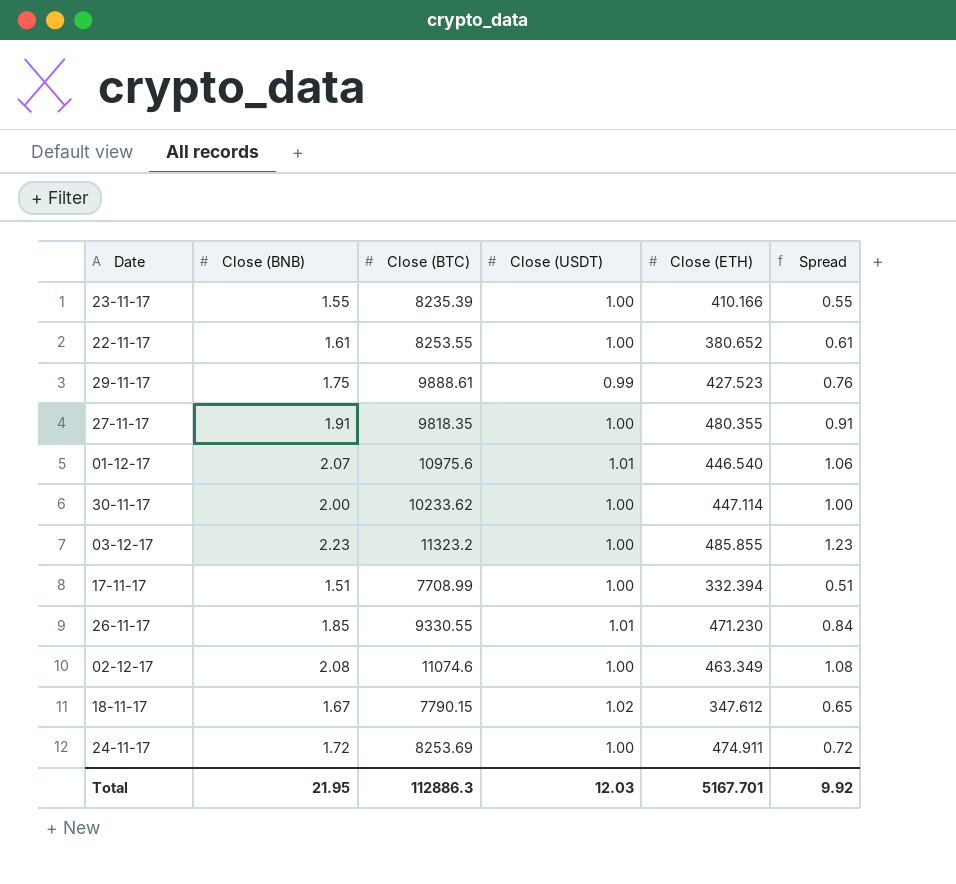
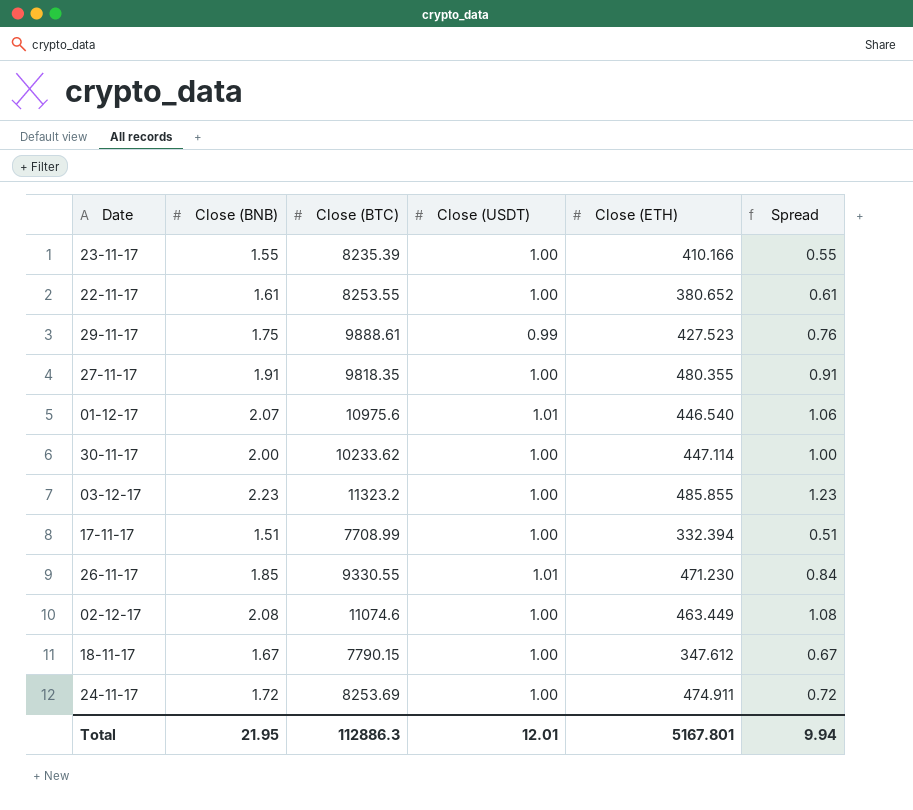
02-12-17 | Close (ETH): 463.349 -> 463.449
18-11-17 | Close (USDT): 1.02 -> 1.00
18-11-17 | Spread: 0.65 -> 0.67
Total | Close (USDT): 12.03 -> 12.01
Total | Close (ETH): 5167.701 -> 5167.801
Total | Spread: 9.92 -> 9.94

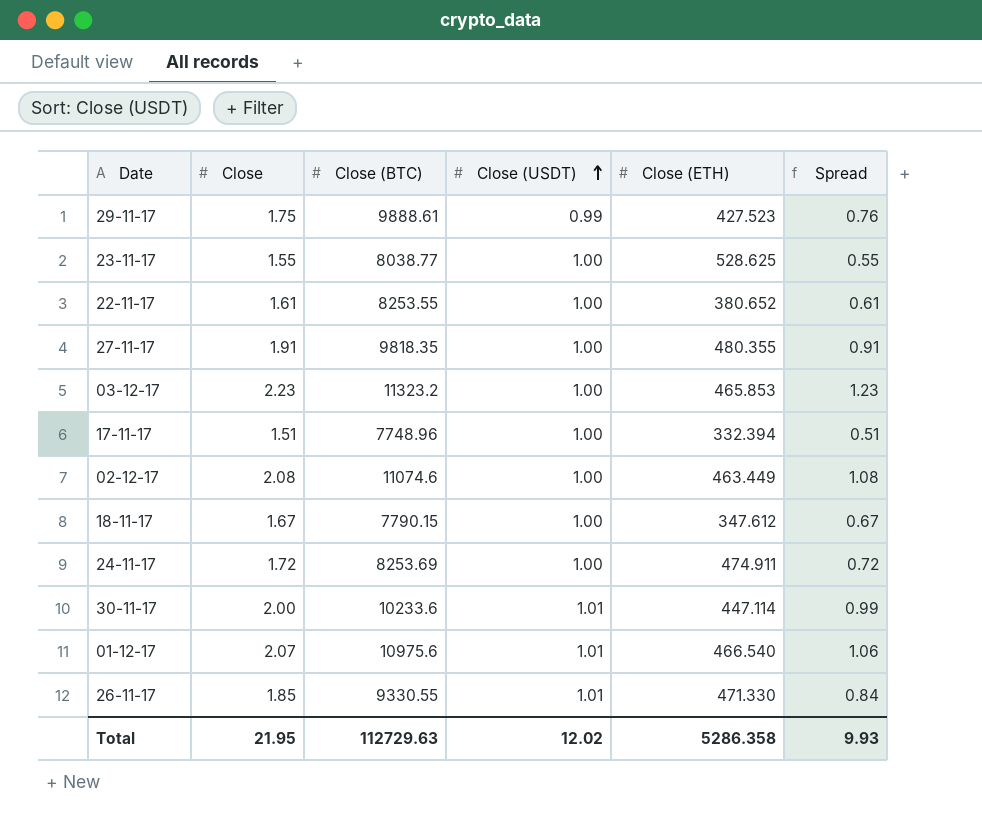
row order: none -> Close (USDT) ascending
column name: Close (BNB) -> Close
23-11-17 | Close (BTC): 8235.39 -> 8038.77
23-11-17 | Close (ETH): 410.166 -> 528.625
03-12-17 | Close (ETH): 485.855 -> 465.853
17-11-17 | Close (BTC): 7708.99 -> 7748.96
30-11-17 | Close (BTC): 10233.62 -> 10233.6
30-11-17 | Close (USDT): 1.00 -> 1.01
30-11-17 | Spread: 1.00 -> 0.99
01-12-17 | Close (ETH): 446.540 -> 466.540
26-11-17 | Close (ETH): 471.230 -> 471.330
Total | Close (BTC): 112886.3 -> 112729.63
Total | Close (USDT): 12.01 -> 12.02
Total | Close (ETH): 5167.801 -> 5286.358
Total | Spread: 9.94 -> 9.93

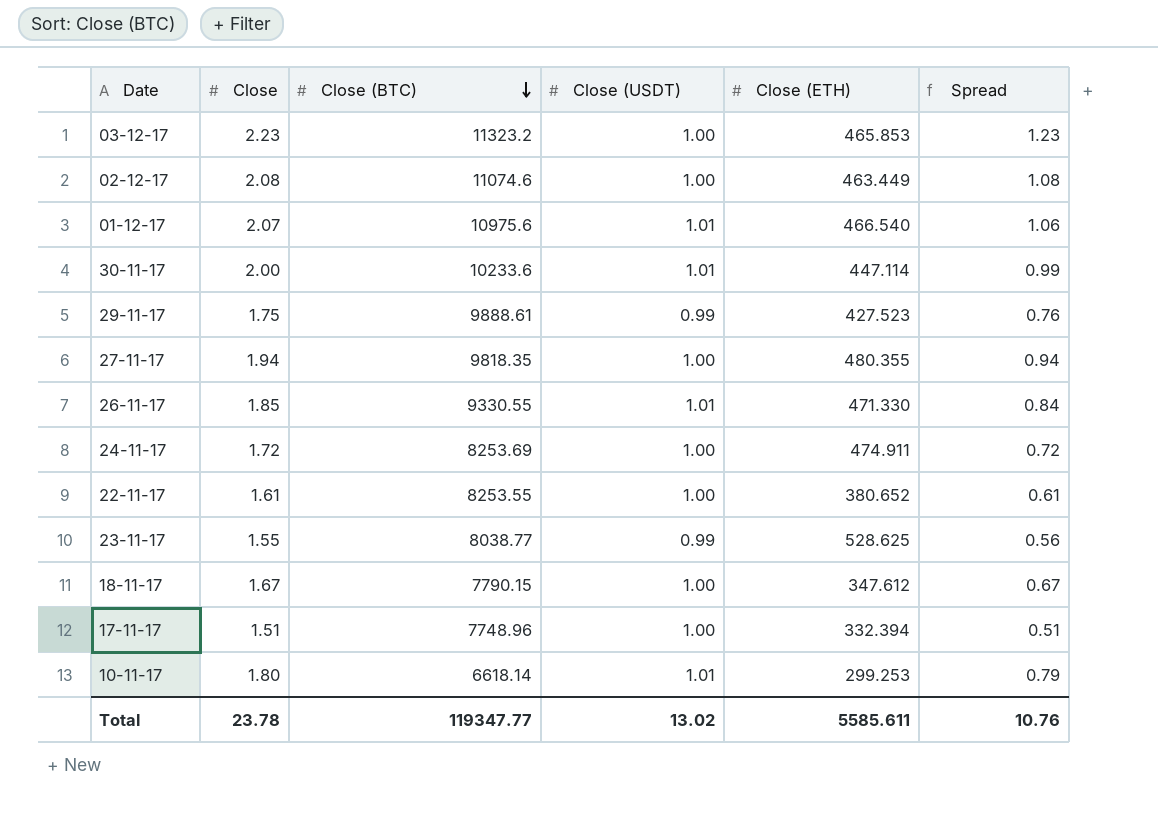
row order: Close (USDT) ascending -> Close (BTC) descending
27-11-17 | Close: 1.91 -> 1.94
27-11-17 | Spread: 0.91 -> 0.94
23-11-17 | Close (USDT): 1.00 -> 0.99
23-11-17 | Spread: 0.55 -> 0.56
row 10-11-17: none -> 1.80 | 6618.14 | 1.01 | 299.253 | 0.79
Total | Close: 21.95 -> 23.78
Total | Close (BTC): 112729.63 -> 119347.77
Total | Close (USDT): 12.02 -> 13.02
Total | Close (ETH): 5286.358 -> 5585.611
Total | Spread: 9.93 -> 10.76

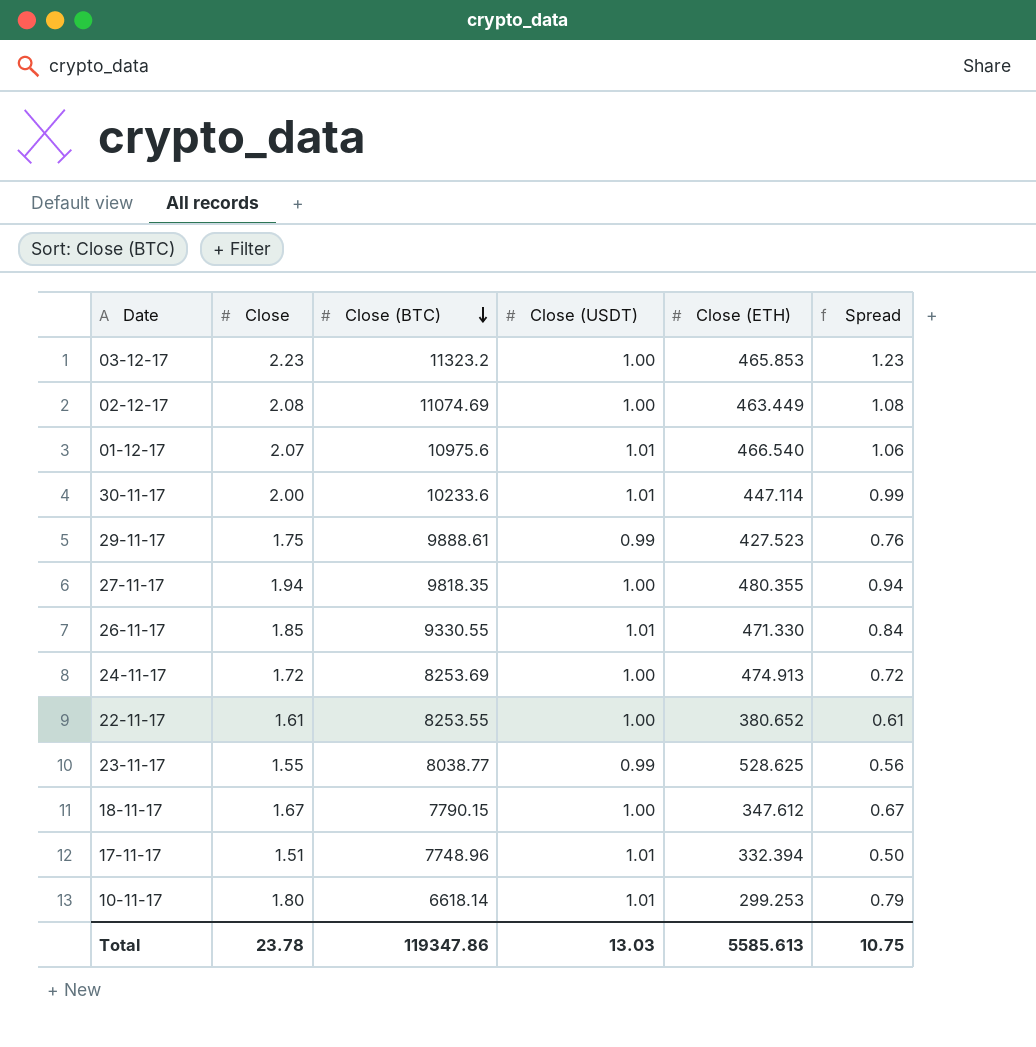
02-12-17 | Close (BTC): 11074.6 -> 11074.69
24-11-17 | Close (ETH): 474.911 -> 474.913
17-11-17 | Close (USDT): 1.00 -> 1.01
17-11-17 | Spread: 0.51 -> 0.50
Total | Close (BTC): 119347.77 -> 119347.86
Total | Close (USDT): 13.02 -> 13.03
Total | Close (ETH): 5585.611 -> 5585.613
Total | Spread: 10.76 -> 10.75

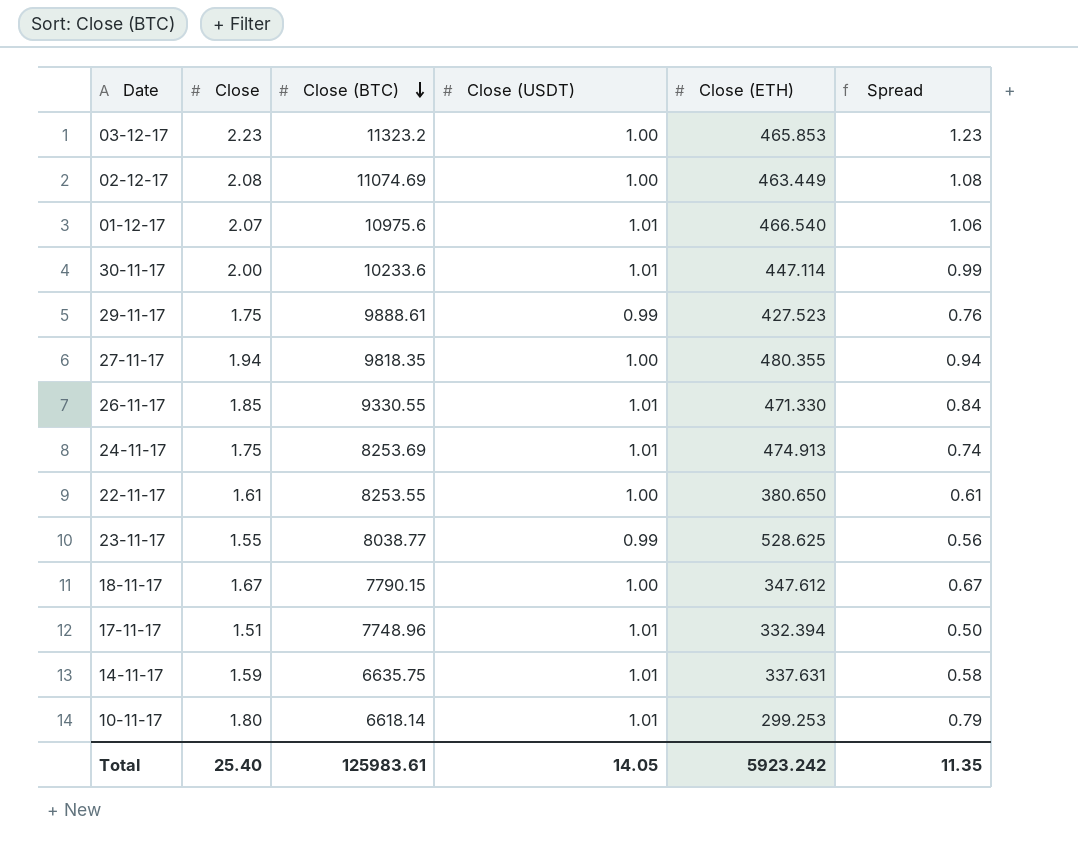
24-11-17 | Close: 1.72 -> 1.75
24-11-17 | Close (USDT): 1.00 -> 1.01
24-11-17 | Spread: 0.72 -> 0.74
22-11-17 | Close (ETH): 380.652 -> 380.650
row 14-11-17: none -> 1.59 | 6635.75 | 1.01 | 337.631 | 0.58
Total | Close: 23.78 -> 25.40
Total | Close (BTC): 119347.86 -> 125983.61
Total | Close (USDT): 13.03 -> 14.05
Total | Close (ETH): 5585.613 -> 5923.242
Total | Spread: 10.75 -> 11.35

